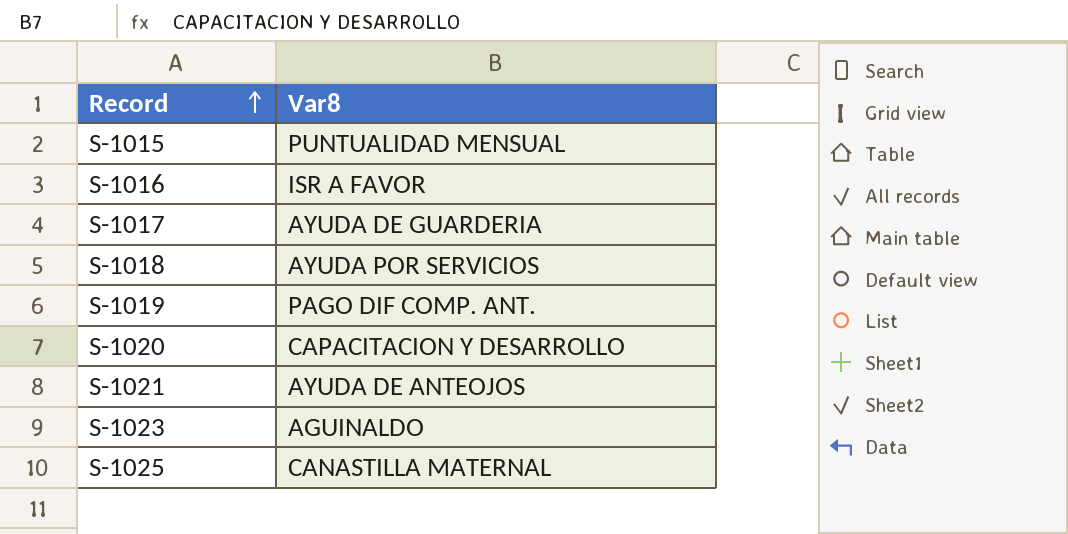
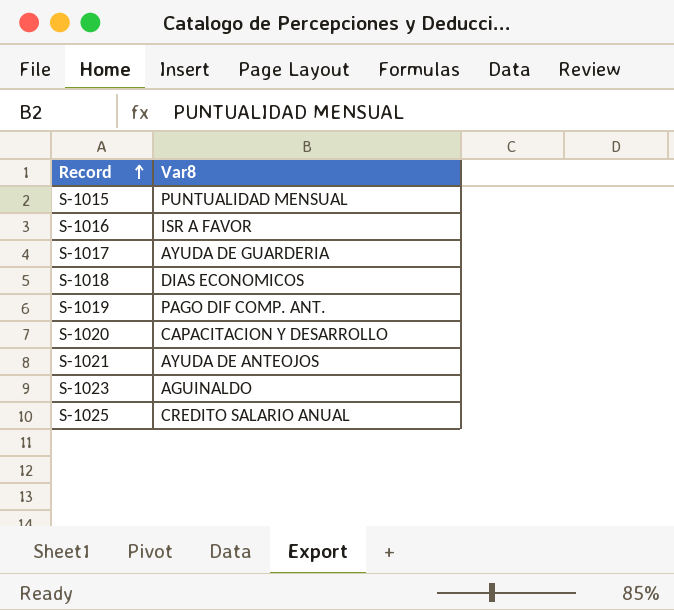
S-1018 | Var8: AYUDA POR SERVICIOS -> DIAS ECONOMICOS
S-1025 | Var8: CANASTILLA MATERNAL -> CREDITO SALARIO ANUAL

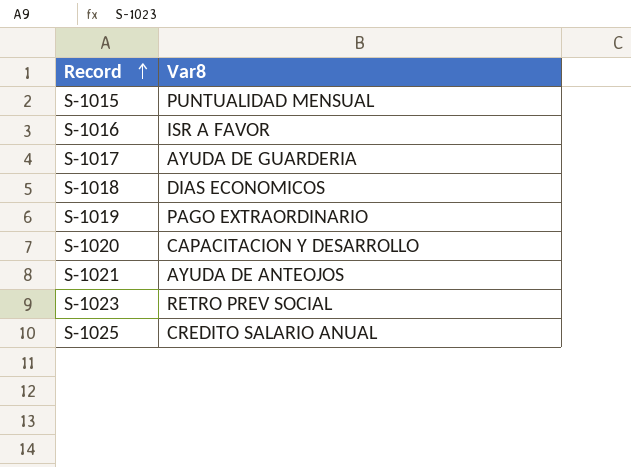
S-1019 | Var8: PAGO DIF COMP. ANT. -> PAGO EXTRAORDINARIO
S-1023 | Var8: AGUINALDO -> RETRO PREV SOCIAL

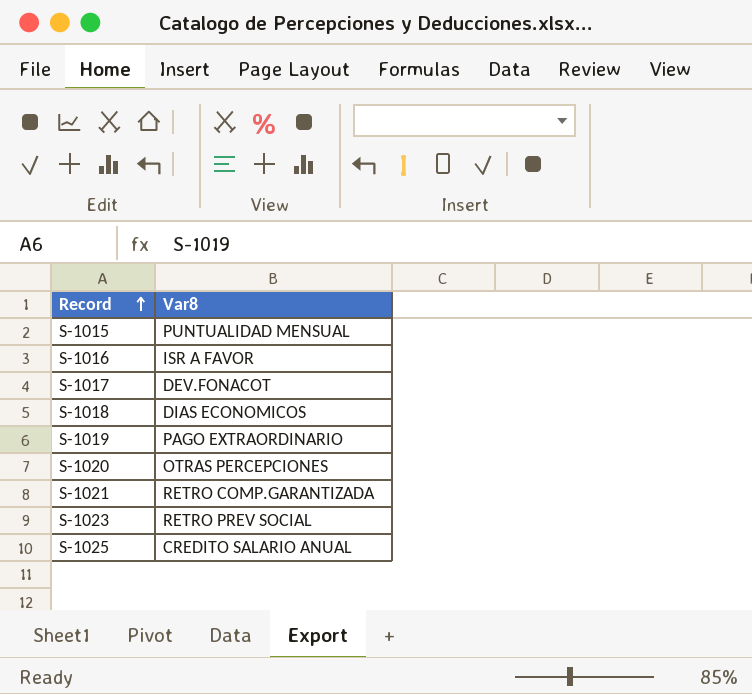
S-1017 | Var8: AYUDA DE GUARDERIA -> DEV.FONACOT
S-1020 | Var8: CAPACITACION Y DESARROLLO -> OTRAS PERCEPCIONES
S-1021 | Var8: AYUDA DE ANTEOJOS -> RETRO COMP.GARANTIZADA

